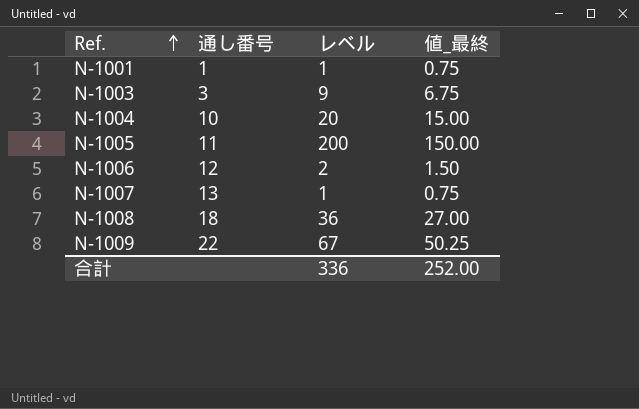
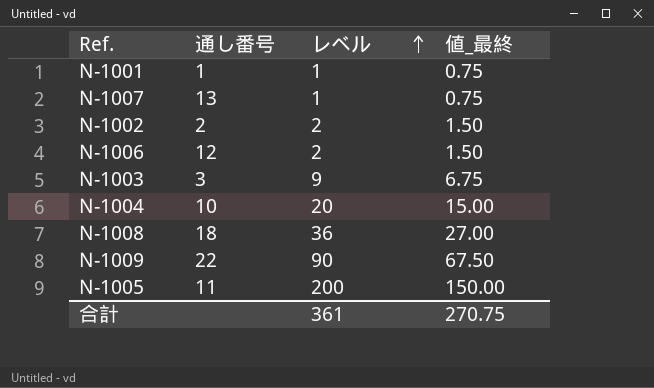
row order: Ref. ascending -> レベル ascending
row N-1002: none -> 2 | 2 | 1.50
N-1009 | レベル: 67 -> 90
N-1009 | 値_最終: 50.25 -> 67.50
合計 | レベル: 336 -> 361
合計 | 値_最終: 252.00 -> 270.75

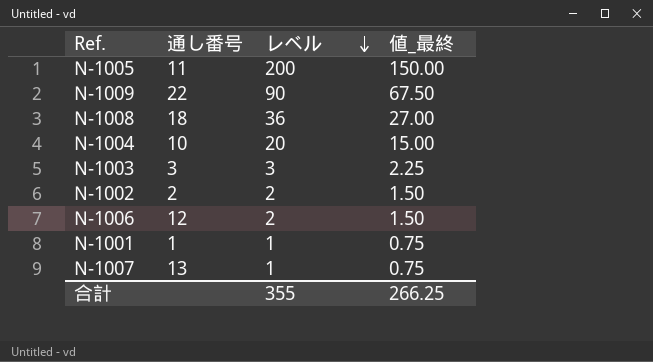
row order: レベル ascending -> レベル descending
N-1003 | レベル: 9 -> 3
N-1003 | 値_最終: 6.75 -> 2.25
合計 | レベル: 361 -> 355
合計 | 値_最終: 270.75 -> 266.25

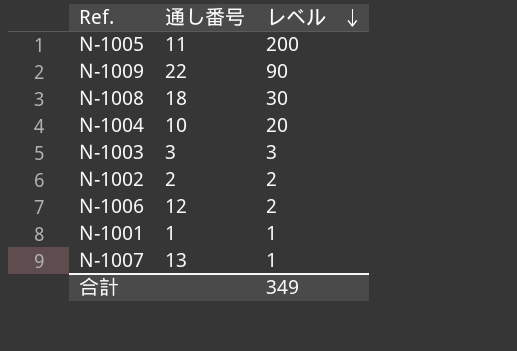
column 値_最終 | formula: [レベル] * 0.75 -> none
N-1008 | レベル: 36 -> 30
合計 | レベル: 355 -> 349

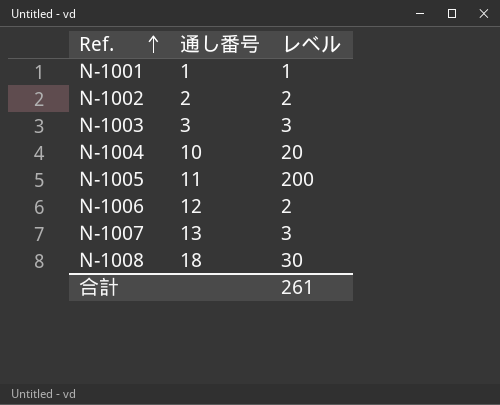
row order: レベル descending -> Ref. ascending
row N-1009: 22 | 90 -> none
N-1007 | レベル: 1 -> 3
合計 | レベル: 349 -> 261

